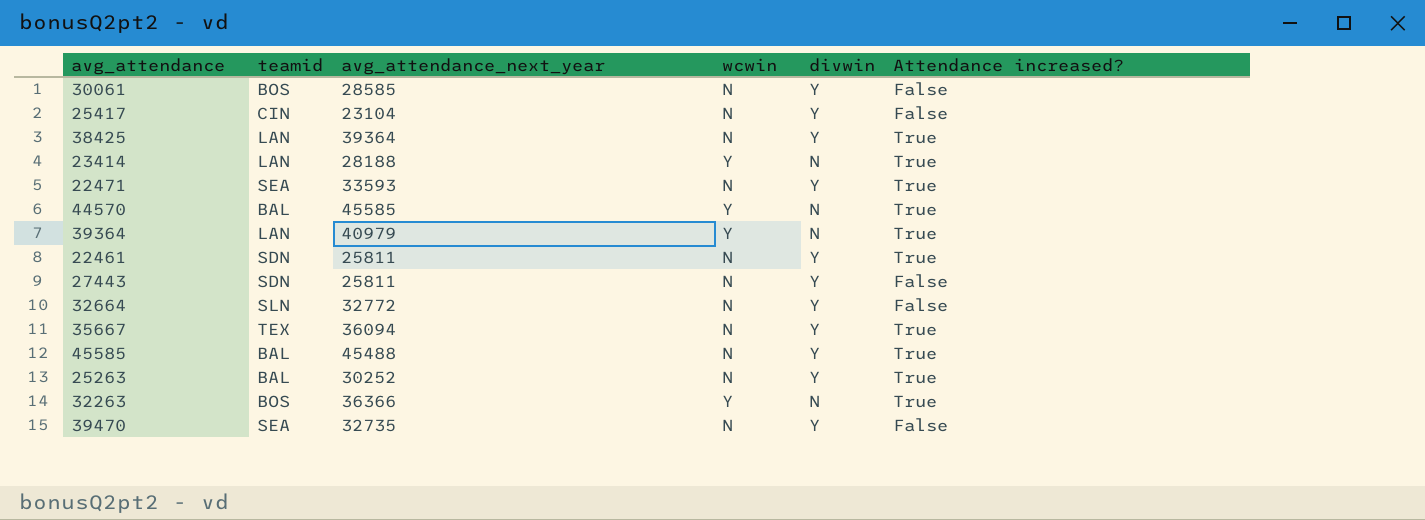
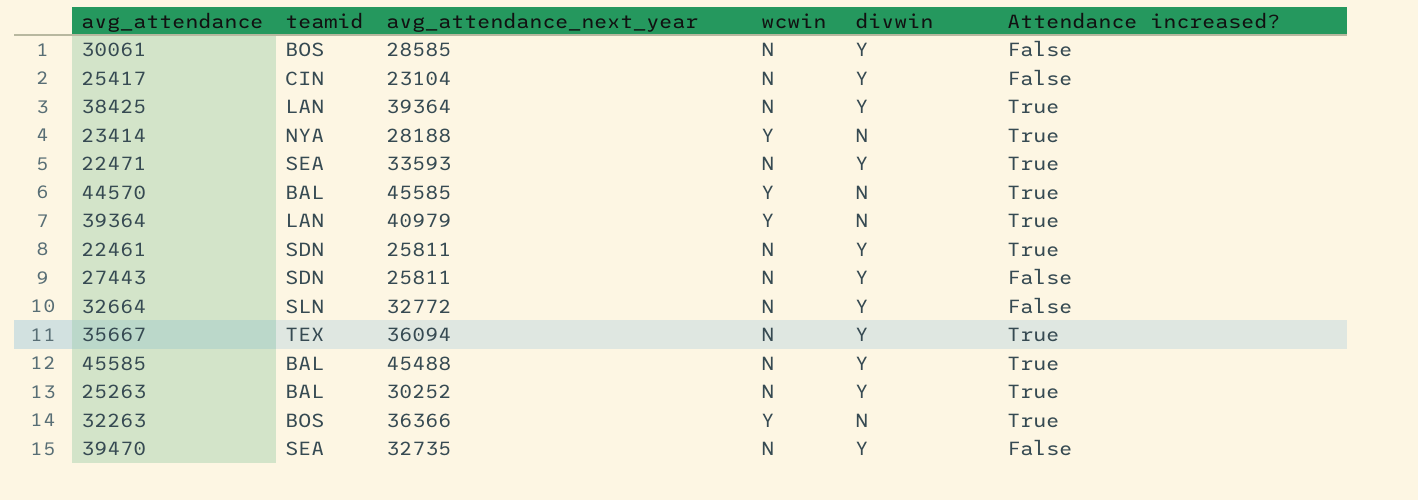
23414 | teamid: LAN -> NYA

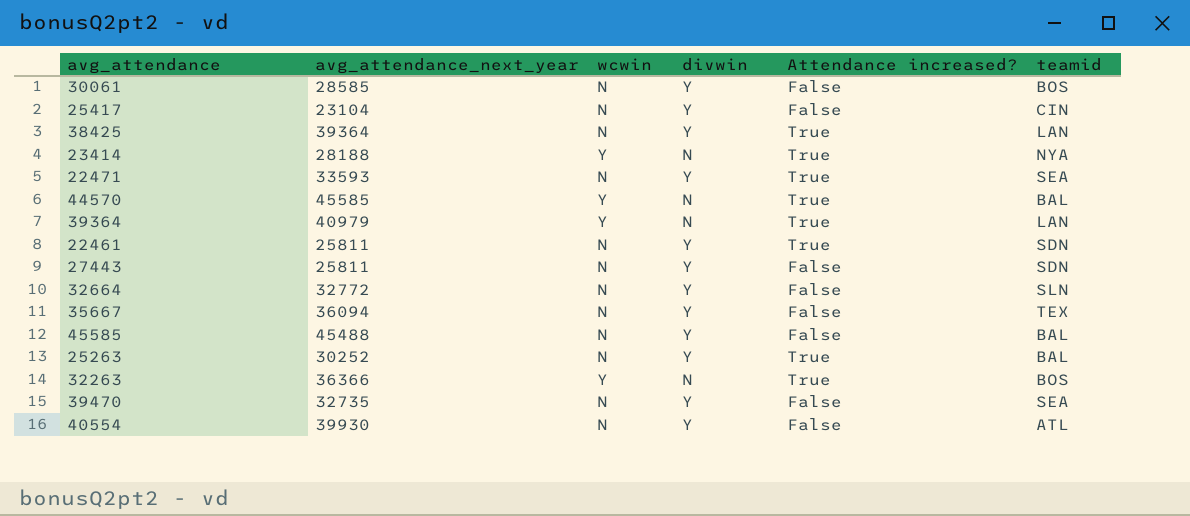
column teamid | position: 2 -> 6
35667 | Attendance increased?: True -> False
45585 | Attendance increased?: True -> False
row 40554: none -> 39930 | N | Y | False | ATL

